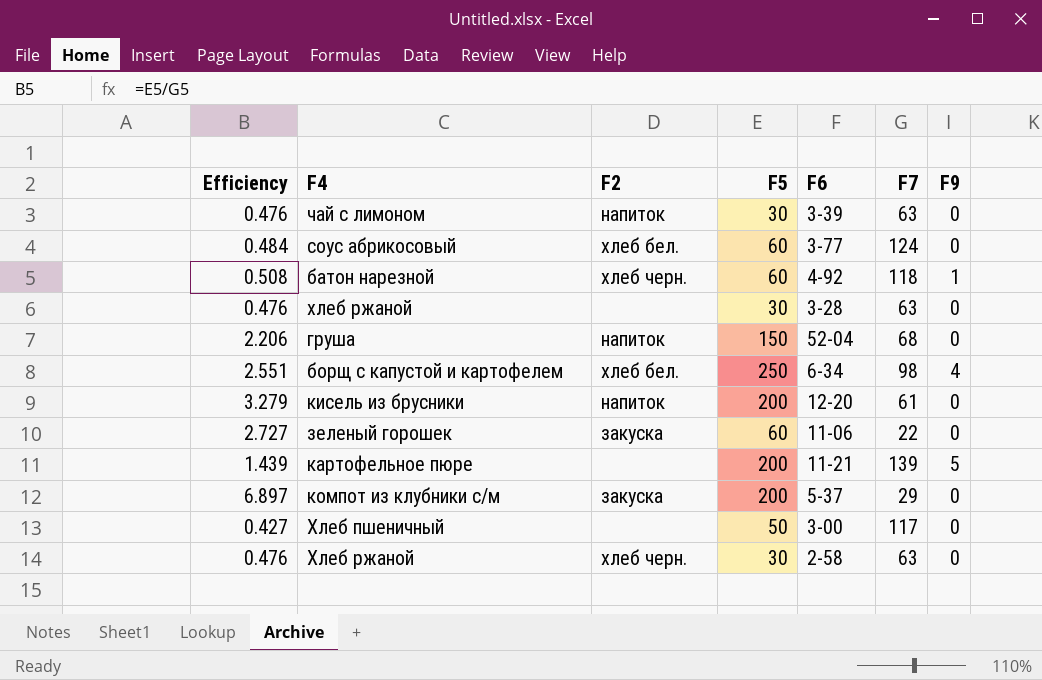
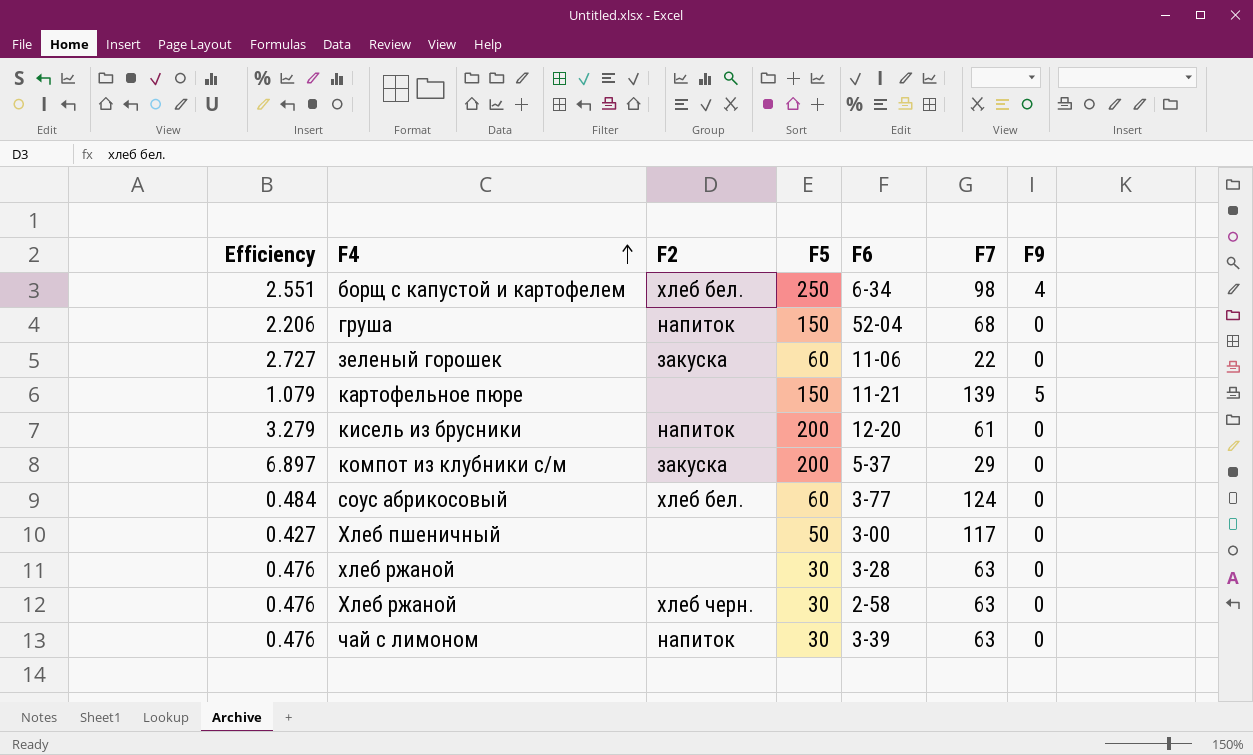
row order: none -> F4 ascending
row батон нарезной: 0.508 | хлеб черн. | 60 | 4-92 | 118 | 1 -> none
картофельное пюре | Efficiency: 1.439 -> 1.079
картофельное пюре | F5: 200 -> 150

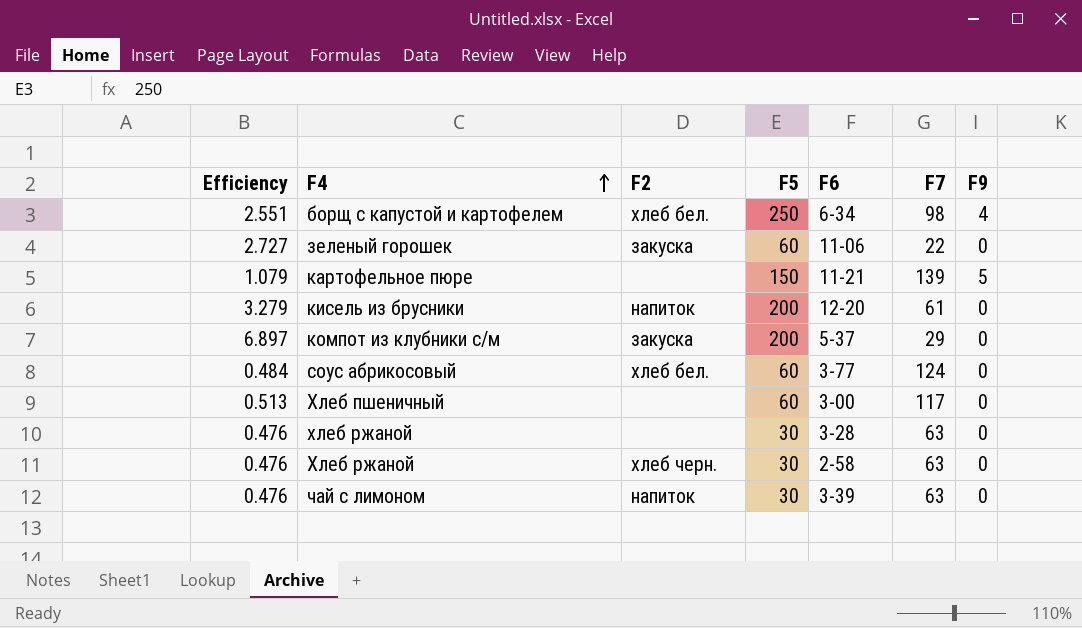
row груша: 2.206 | напиток | 150 | 52-04 | 68 | 0 -> none
Хлеб пшеничный | Efficiency: 0.427 -> 0.513
Хлеб пшеничный | F5: 50 -> 60

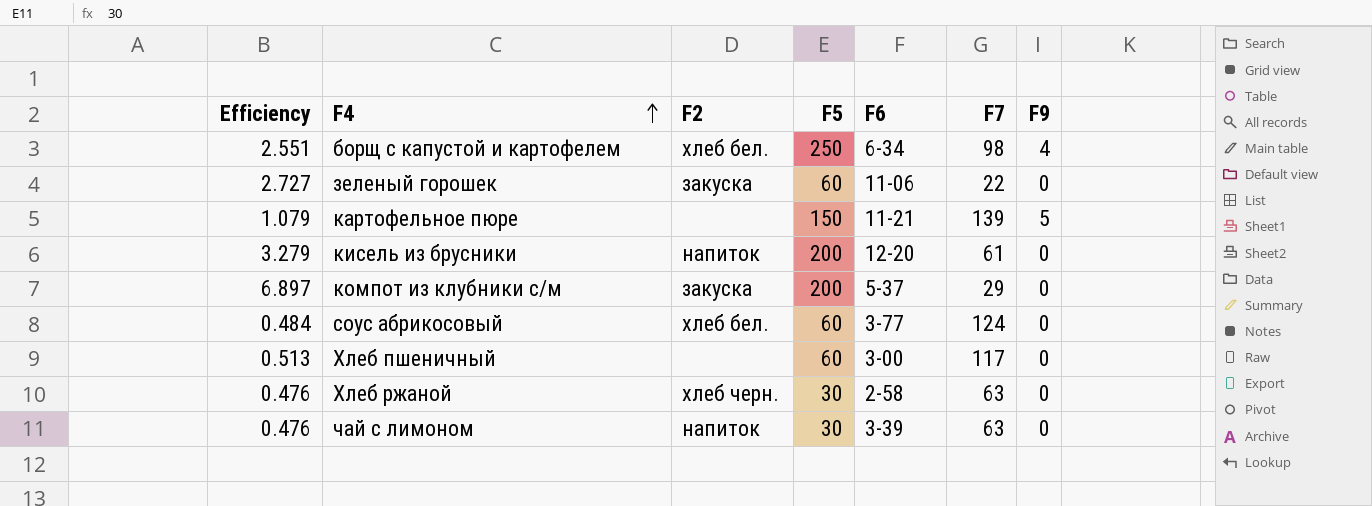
row хлеб ржаной: 0.476 | none | 30 | 3-28 | 63 | 0 -> none

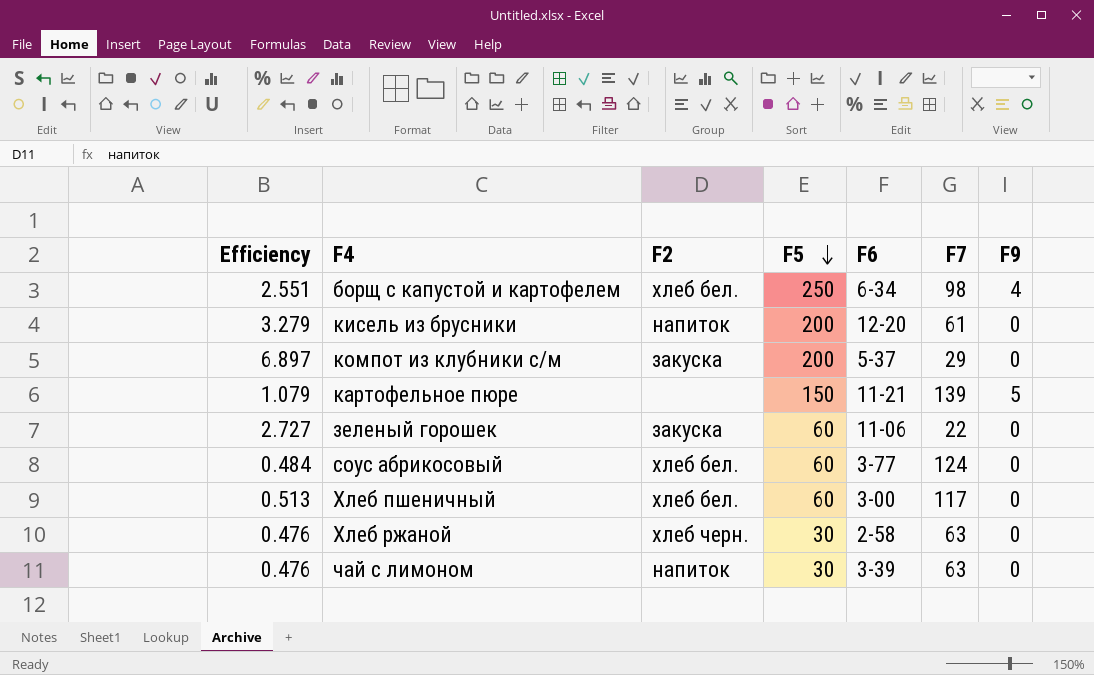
row order: F4 ascending -> F5 descending
Хлеб пшеничный | F2: none -> хлеб бел.

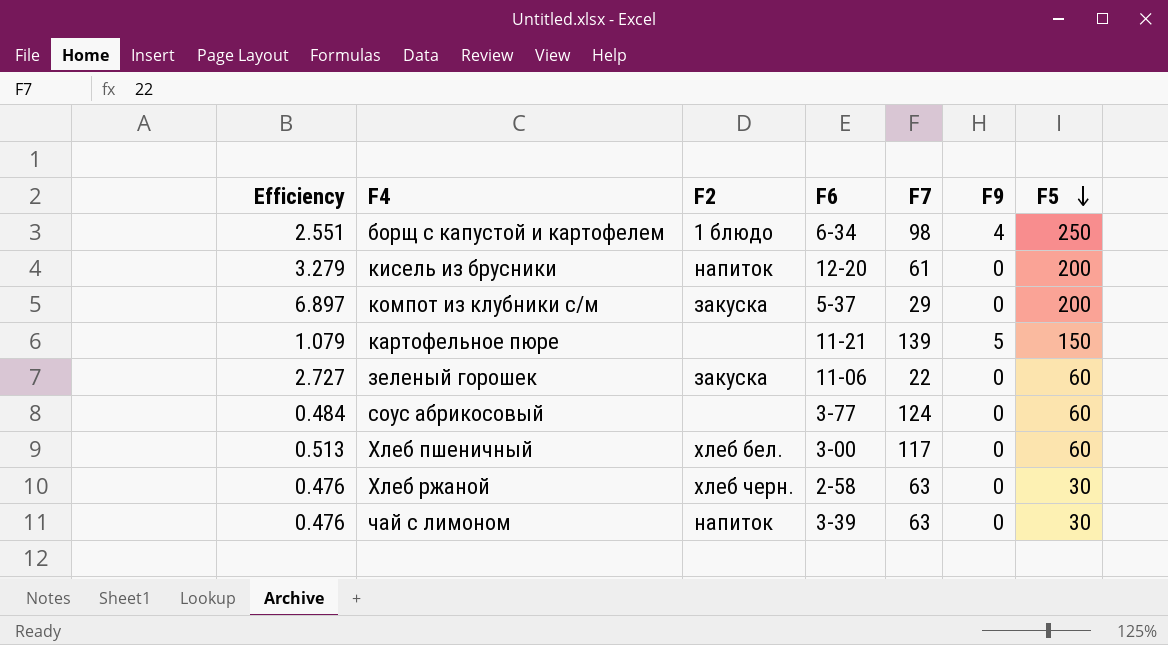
column F5 | position: 4 -> 7
борщ с капустой и картофелем | F2: хлеб бел. -> 1 блюдо
соус абрикосовый | F2: хлеб бел. -> none

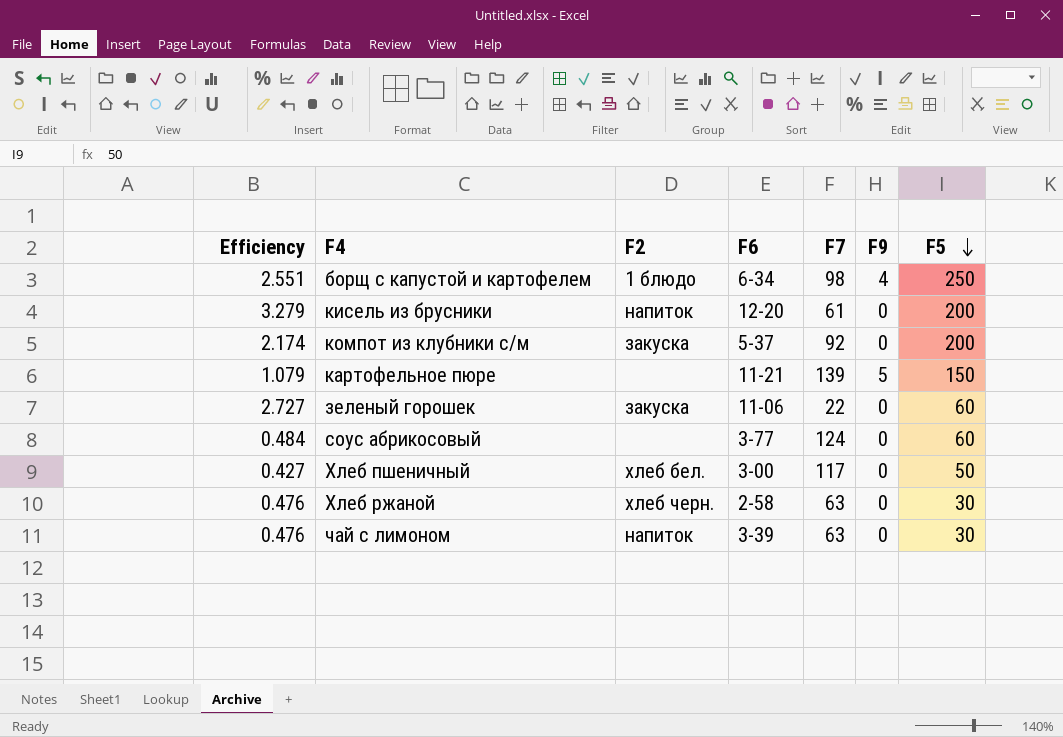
компот из клубники с/м | Efficiency: 6.897 -> 2.174
компот из клубники с/м | F7: 29 -> 92
Хлеб пшеничный | Efficiency: 0.513 -> 0.427
Хлеб пшеничный | F5: 60 -> 50

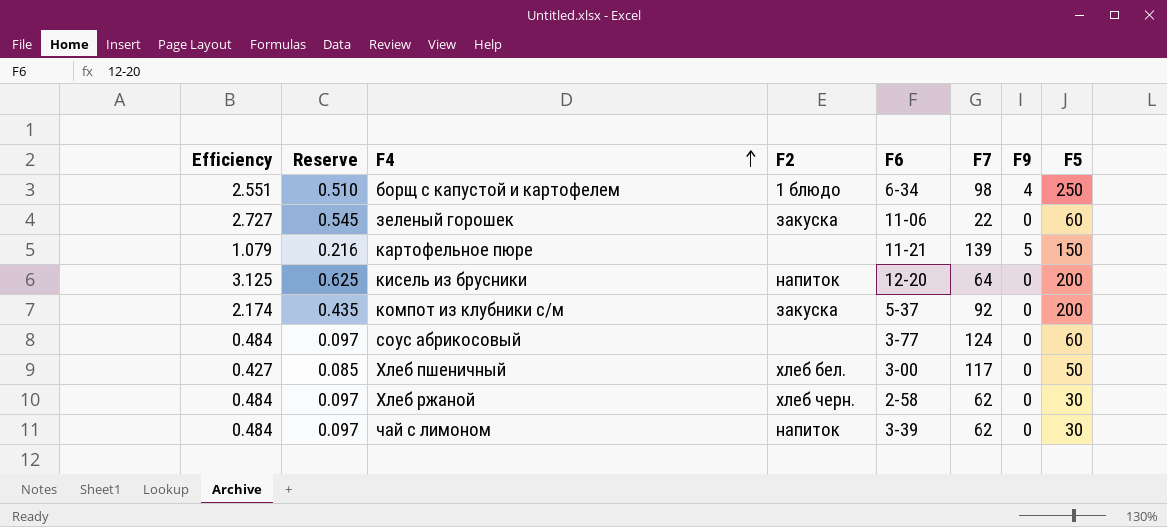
row order: F5 descending -> F4 ascending
column Reserve | formula: none -> [Efficiency] * 0.2
кисель из брусники | Efficiency: 3.279 -> 3.125
кисель из брусники | F7: 61 -> 64
Хлеб ржаной | Efficiency: 0.476 -> 0.484
Хлеб ржаной | F7: 63 -> 62
чай с лимоном | Efficiency: 0.476 -> 0.484
чай с лимоном | F7: 63 -> 62

